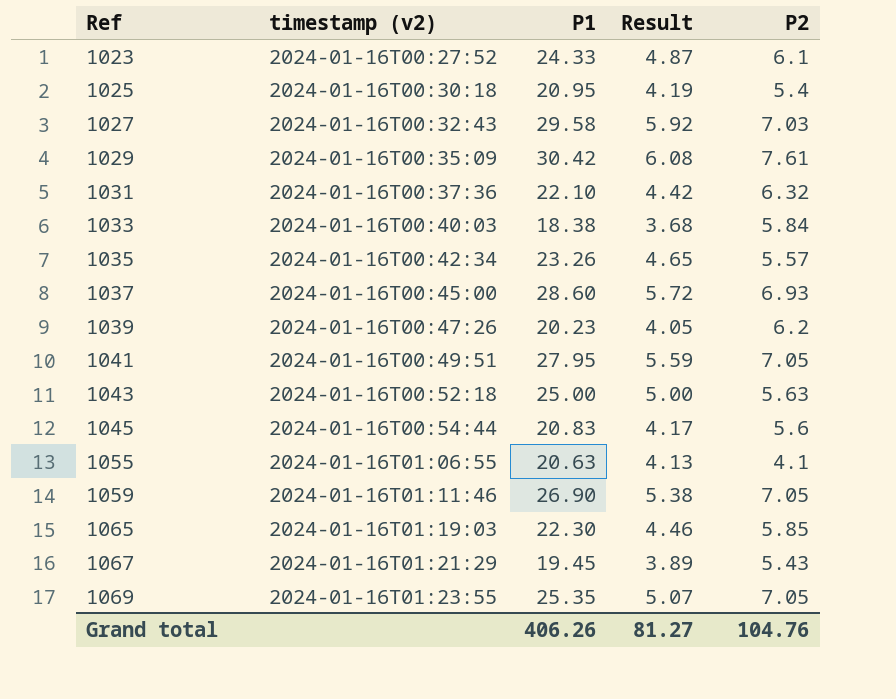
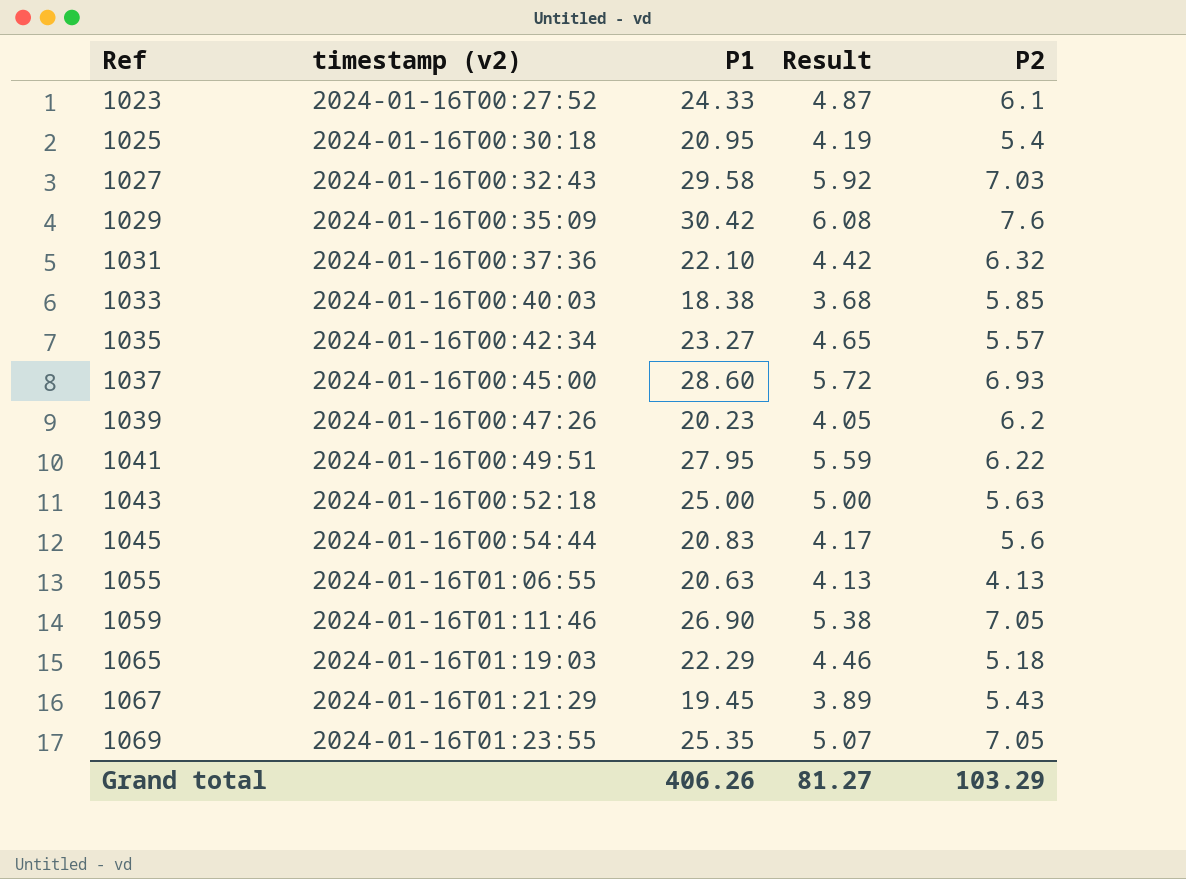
1029 | P2: 7.61 -> 7.6
1033 | P2: 5.84 -> 5.85
1035 | P1: 23.26 -> 23.27
1041 | P2: 7.05 -> 6.22
1055 | P2: 4.1 -> 4.13
1065 | P1: 22.30 -> 22.29
1065 | P2: 5.85 -> 5.18
Grand total | P2: 104.76 -> 103.29

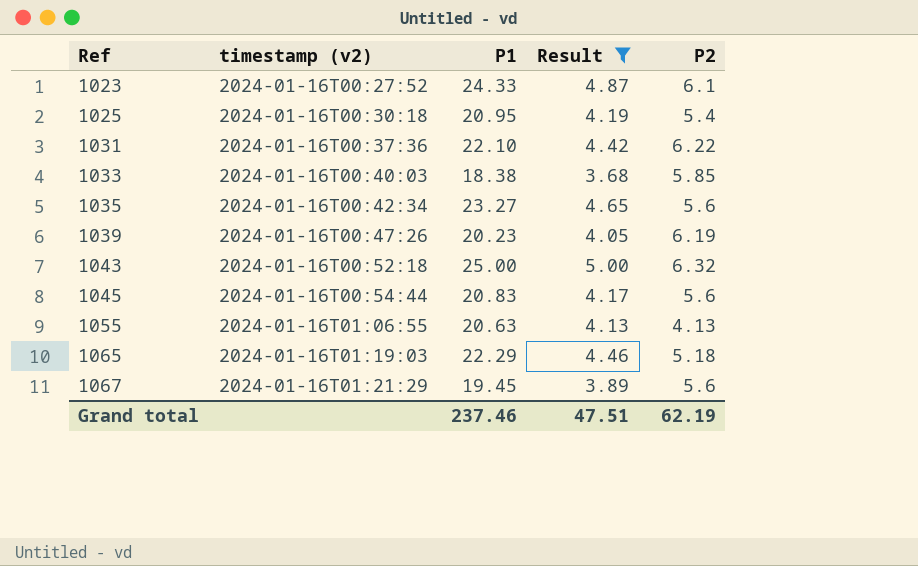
filter: none -> Result <= 5.00
1031 | P2: 6.32 -> 6.22
1035 | P2: 5.57 -> 5.6
1039 | P2: 6.2 -> 6.19
1043 | P2: 5.63 -> 6.32
1067 | P2: 5.43 -> 5.6
Grand total | P1: 406.26 -> 237.46
Grand total | Result: 81.27 -> 47.51
Grand total | P2: 103.29 -> 62.19

